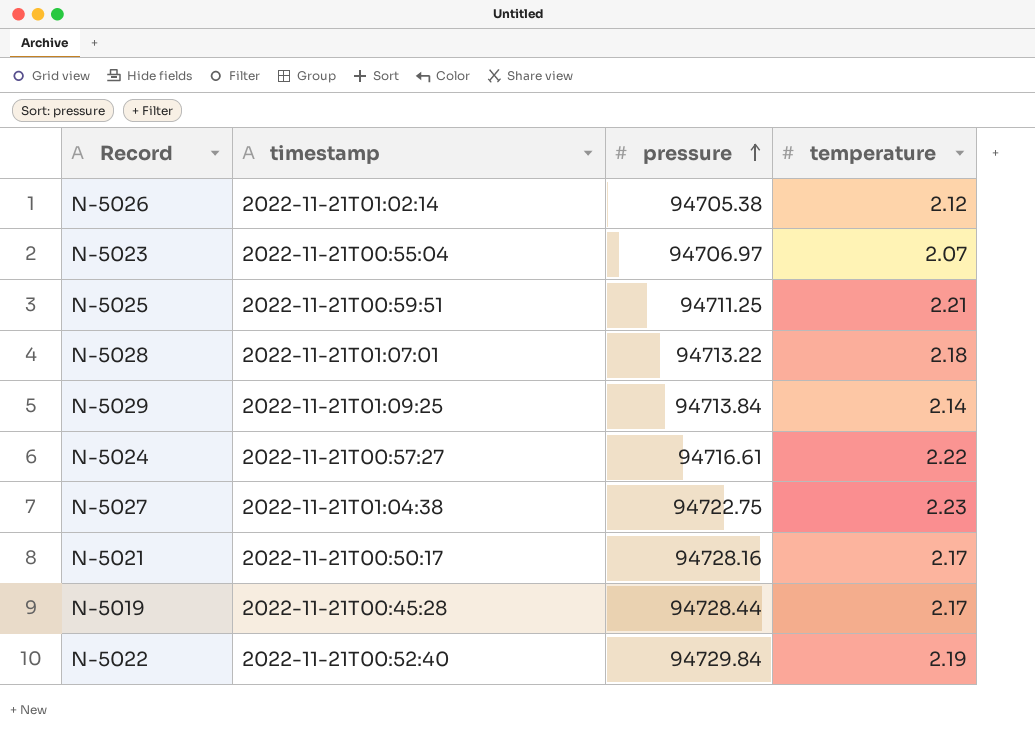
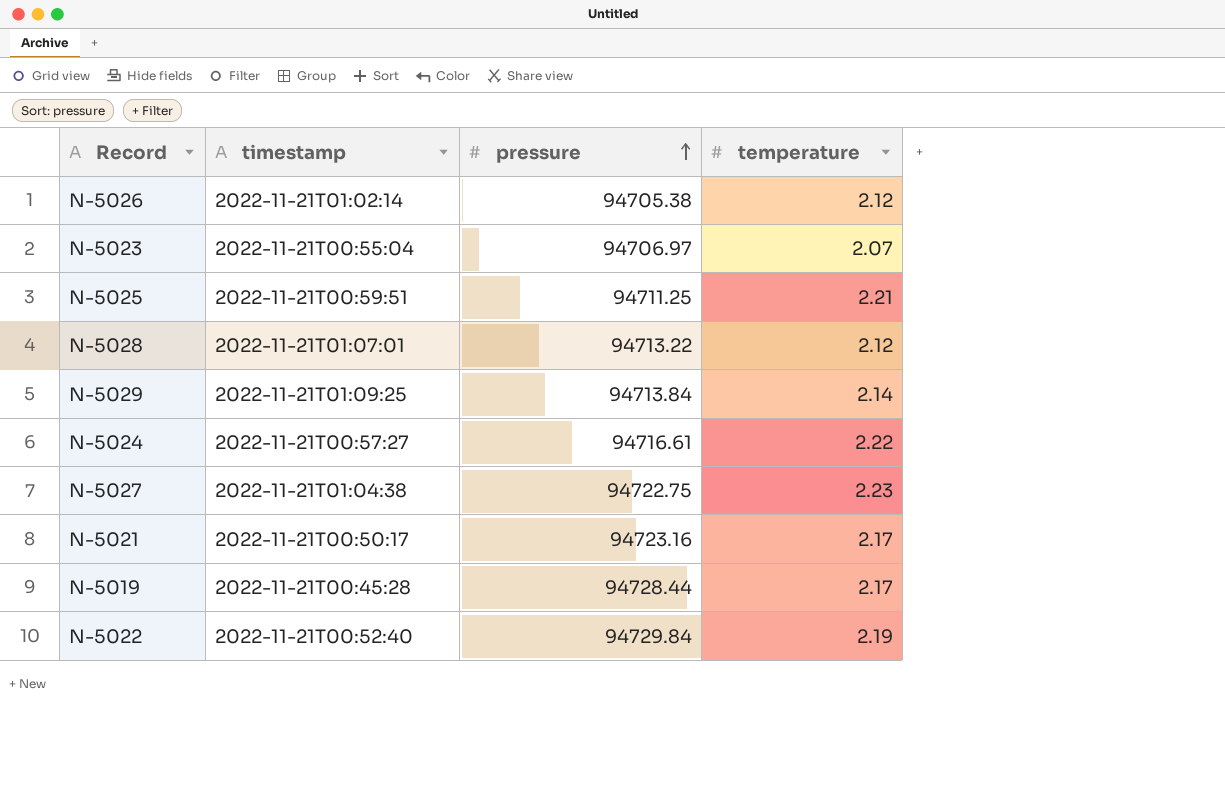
N-5028 | temperature: 2.18 -> 2.12
N-5021 | pressure: 94728.16 -> 94723.16

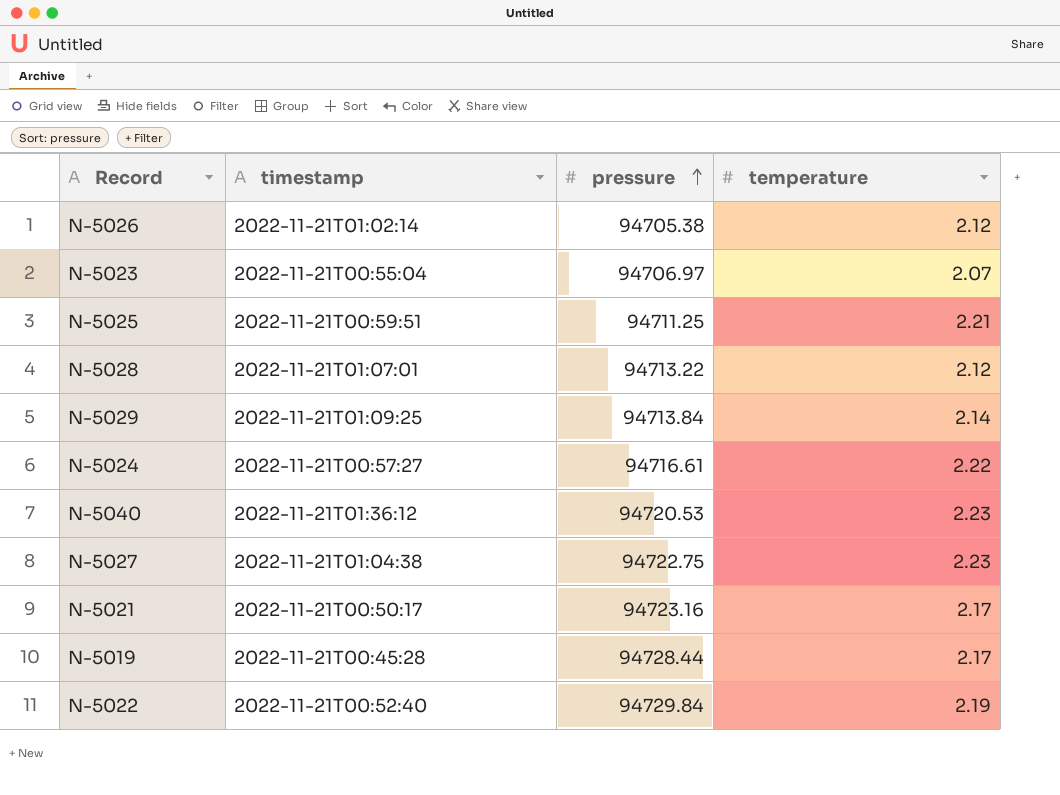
row N-5040: none -> 2022-11-21T01:36:12 | 94720.53 | 2.23

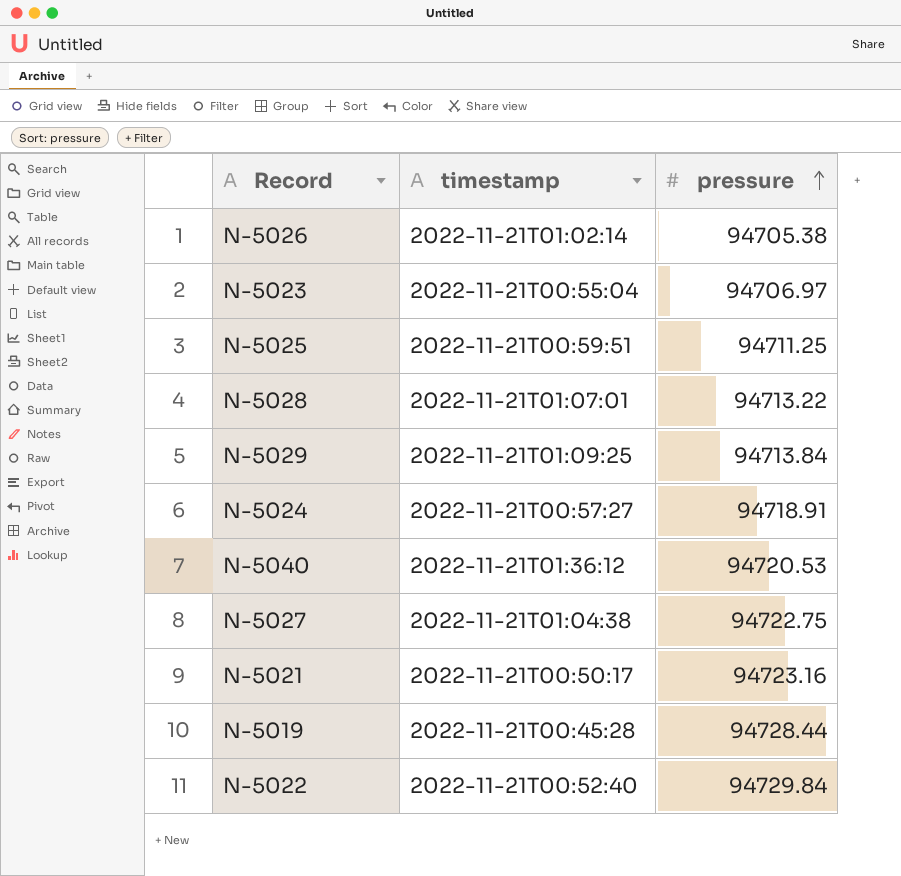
column temperature | position: 4 -> none
N-5024 | pressure: 94716.61 -> 94718.91

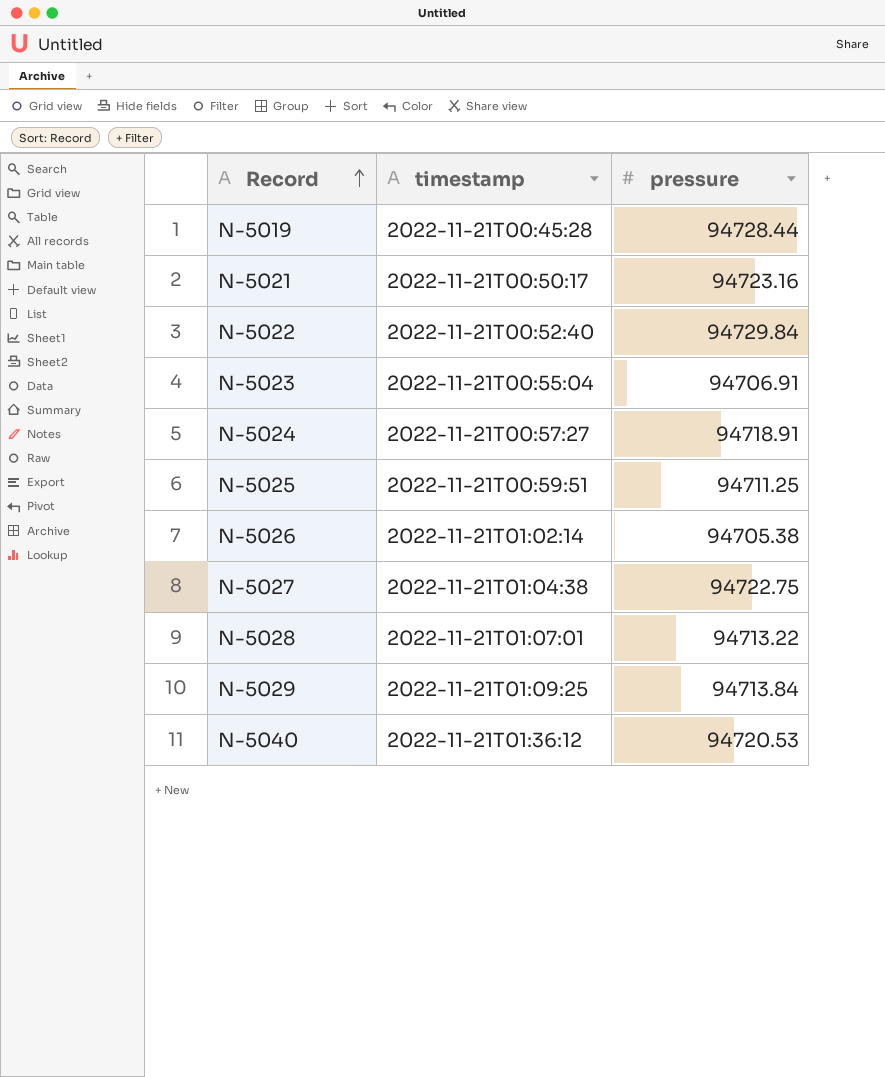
row order: pressure ascending -> Record ascending
N-5023 | pressure: 94706.97 -> 94706.91

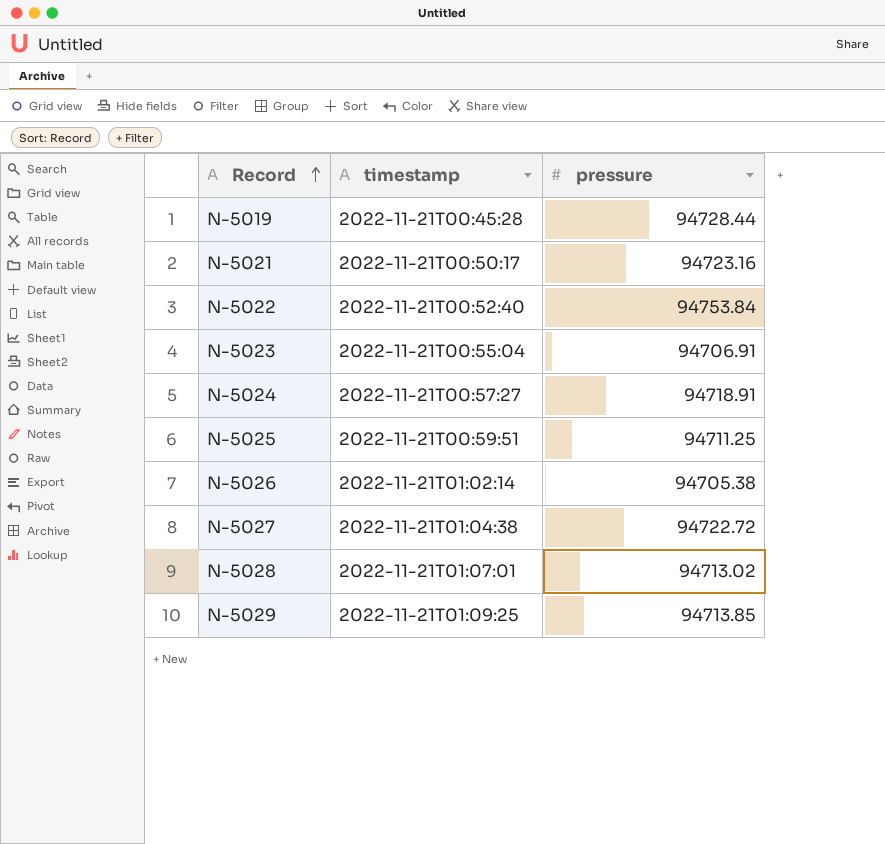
row N-5040: 2022-11-21T01:36:12 | 94720.53 -> none
N-5022 | pressure: 94729.84 -> 94753.84
N-5027 | pressure: 94722.75 -> 94722.72
N-5028 | pressure: 94713.22 -> 94713.02
N-5029 | pressure: 94713.84 -> 94713.85

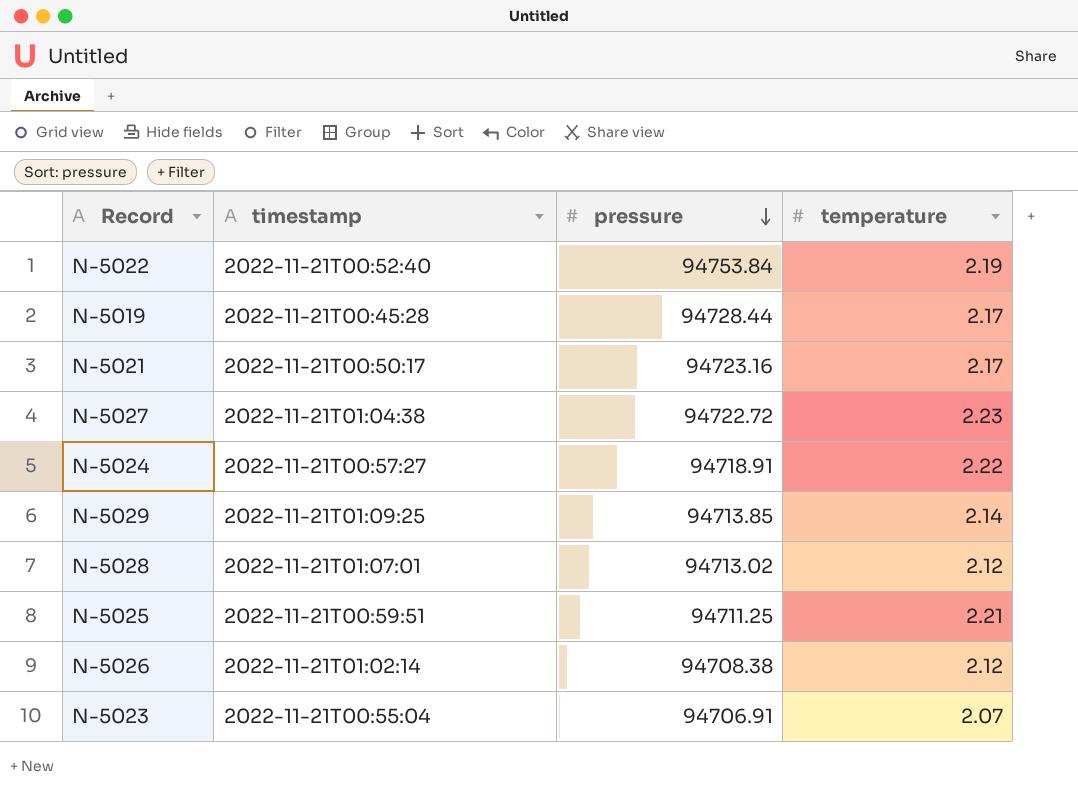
row order: Record ascending -> pressure descending
column temperature | position: none -> 4
N-5026 | pressure: 94705.38 -> 94708.38

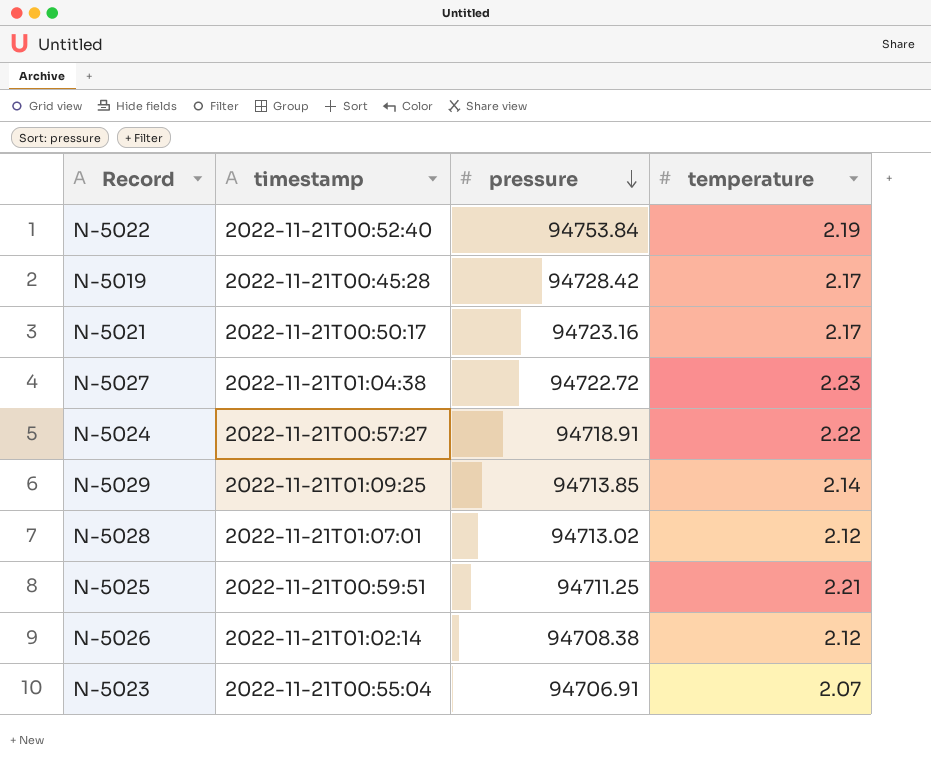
N-5019 | pressure: 94728.44 -> 94728.42

